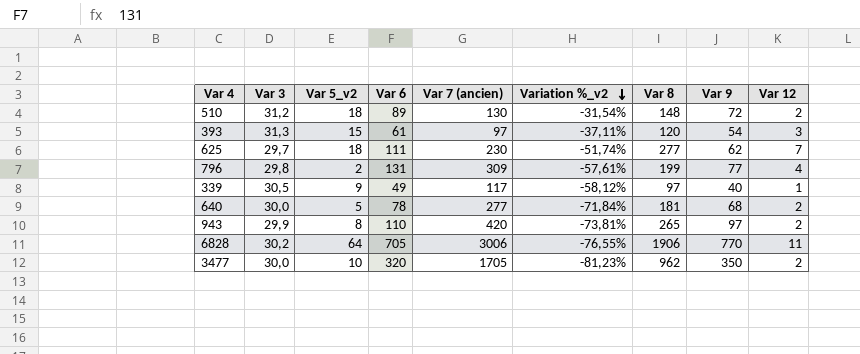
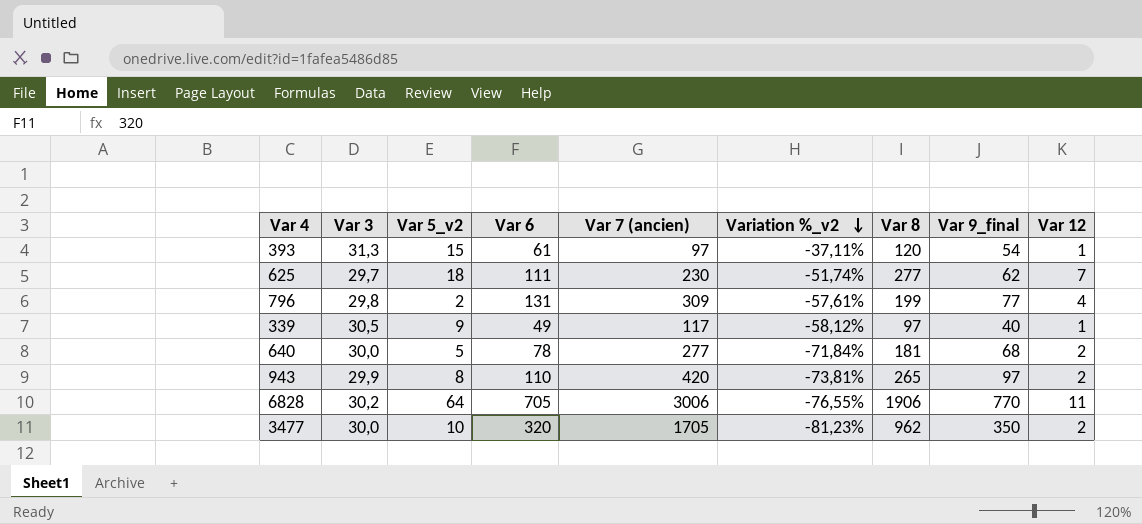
column name: Var 9 -> Var 9_final
row 510: 31,2 | 18 | 89 | 130 | -31,54% | 148 | 72 | 2 -> none
393 | Var 12: 3 -> 1

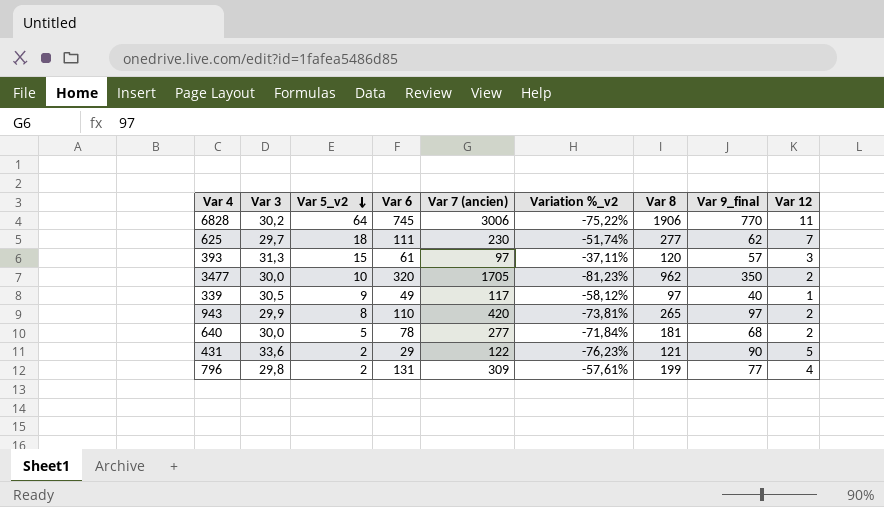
row order: Variation %_v2 descending -> Var 5_v2 descending
6828 | Var 6: 705 -> 745
6828 | Variation %_v2: -76,55% -> -75,22%
393 | Var 9_final: 54 -> 57
393 | Var 12: 1 -> 3
row 431: none -> 33,6 | 2 | 29 | 122 | -76,23% | 121 | 90 | 5

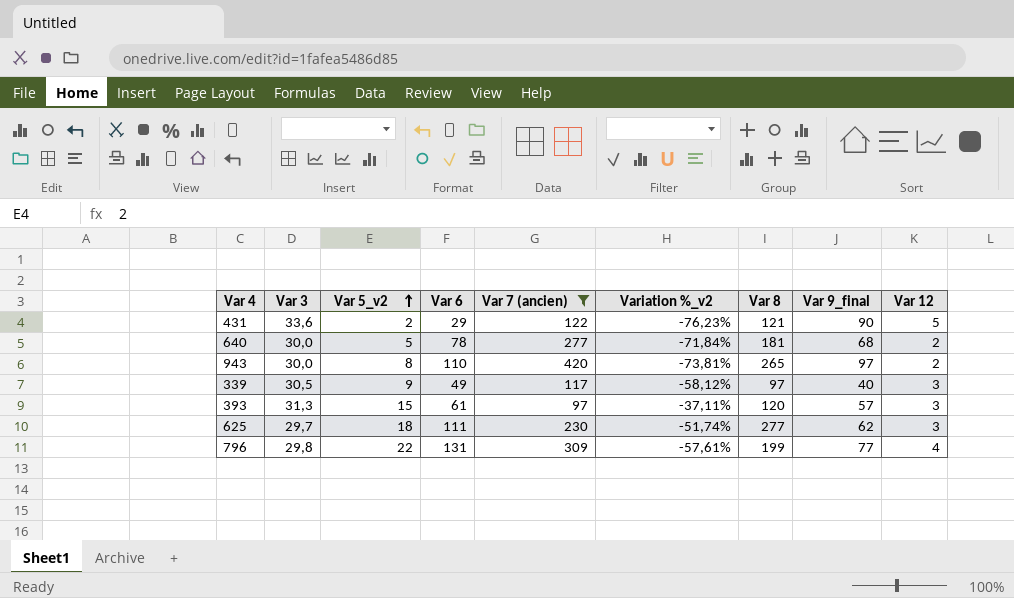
filter: none -> Var 7 (ancien) <= 420
row order: Var 5_v2 descending -> Var 5_v2 ascending
943 | Var 3: 29,9 -> 30,0
339 | Var 12: 1 -> 3
625 | Var 12: 7 -> 3
796 | Var 5_v2: 2 -> 22

